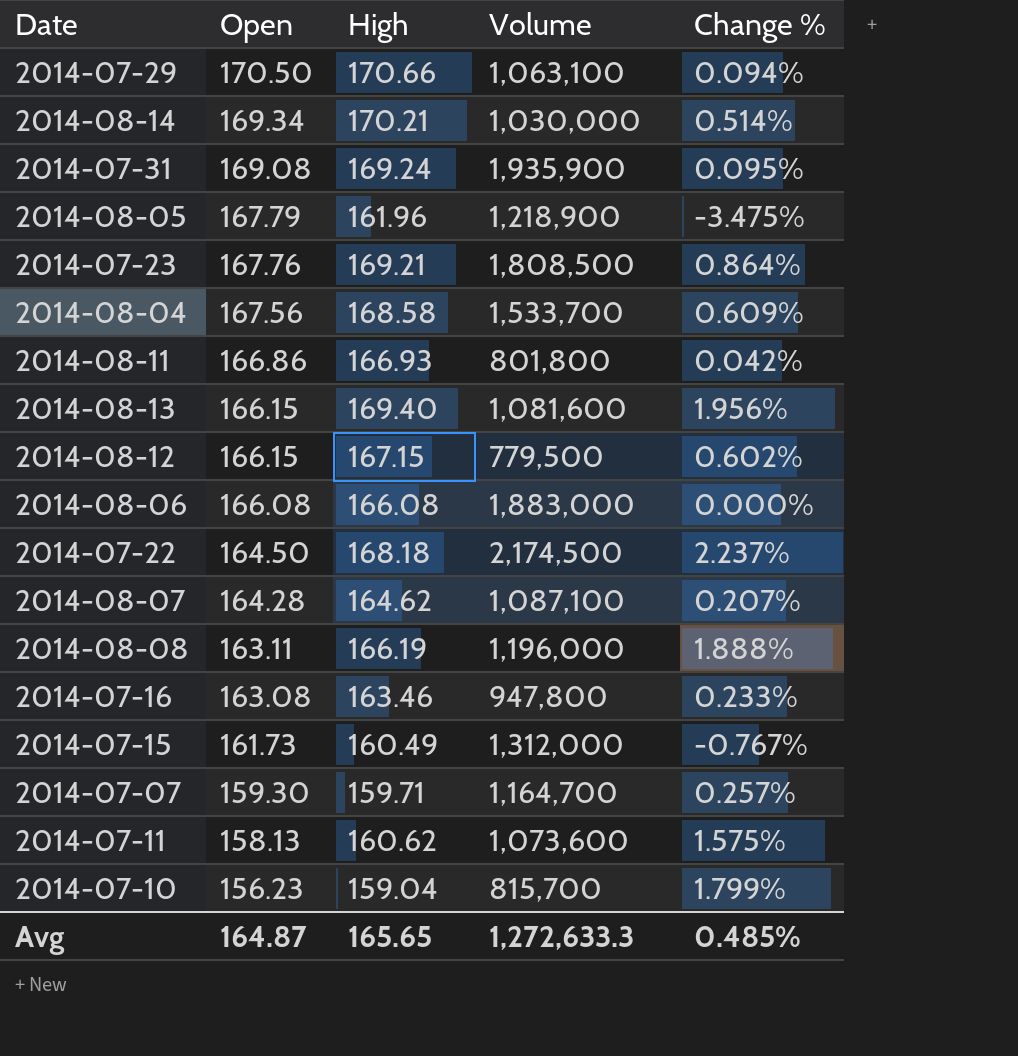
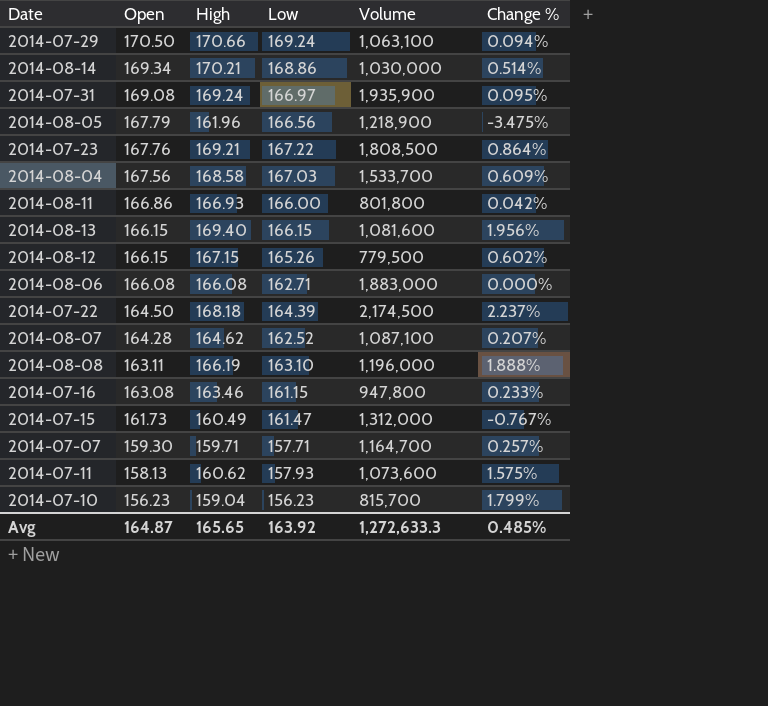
column Low | position: none -> 4

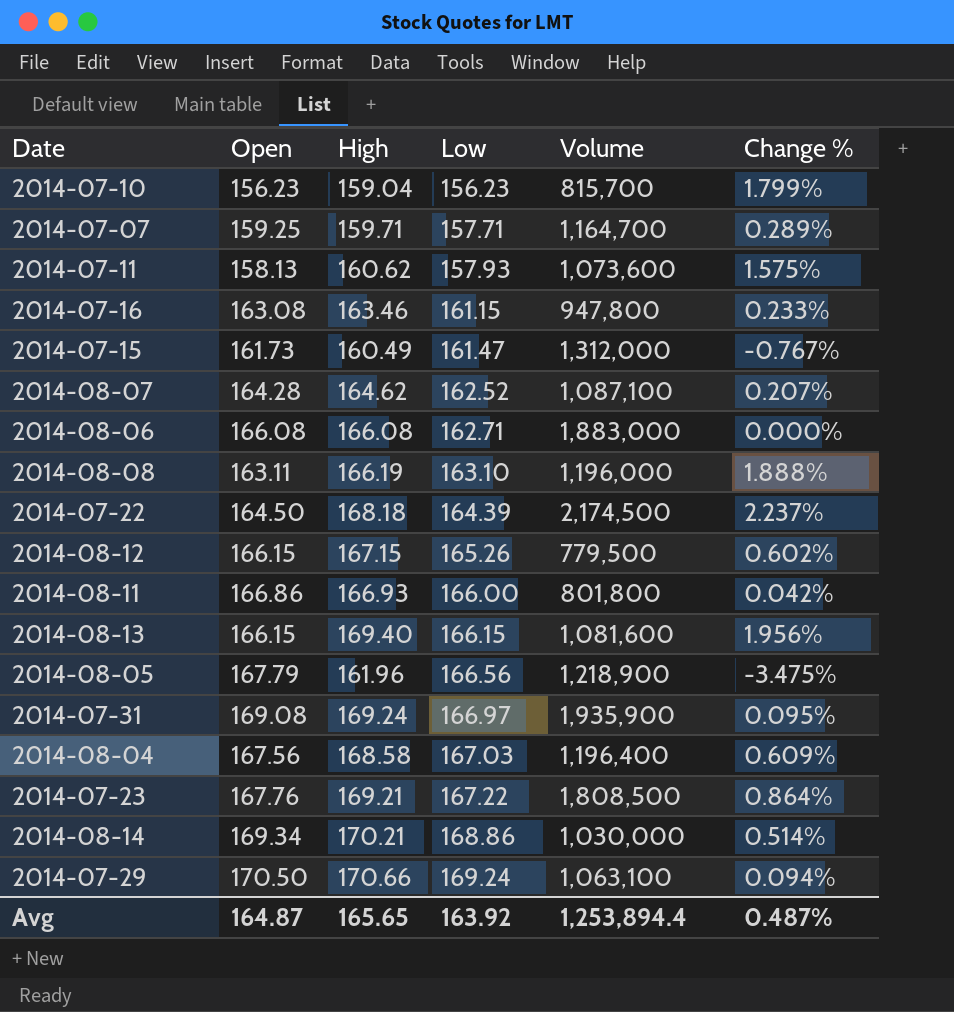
row order: Open descending -> Low ascending
2014-07-07 | Open: 159.30 -> 159.25
2014-07-07 | Change %: 0.257% -> 0.289%
2014-08-04 | Volume: 1,533,700 -> 1,196,400
Avg | Volume: 1,272,633.3 -> 1,253,894.4
Avg | Change %: 0.485% -> 0.487%

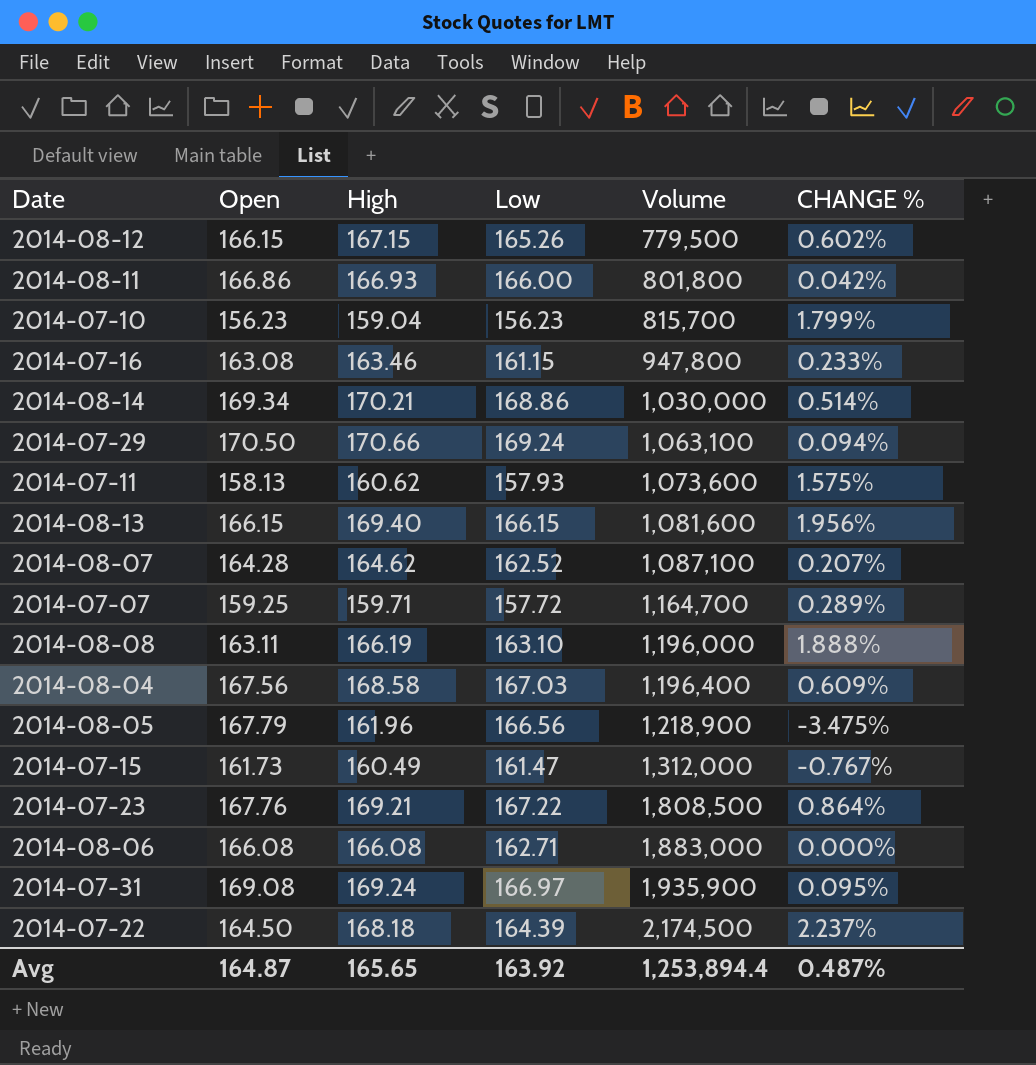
row order: Low ascending -> Volume ascending
column name: Change % -> CHANGE %
2014-07-07 | Low: 157.71 -> 157.72

